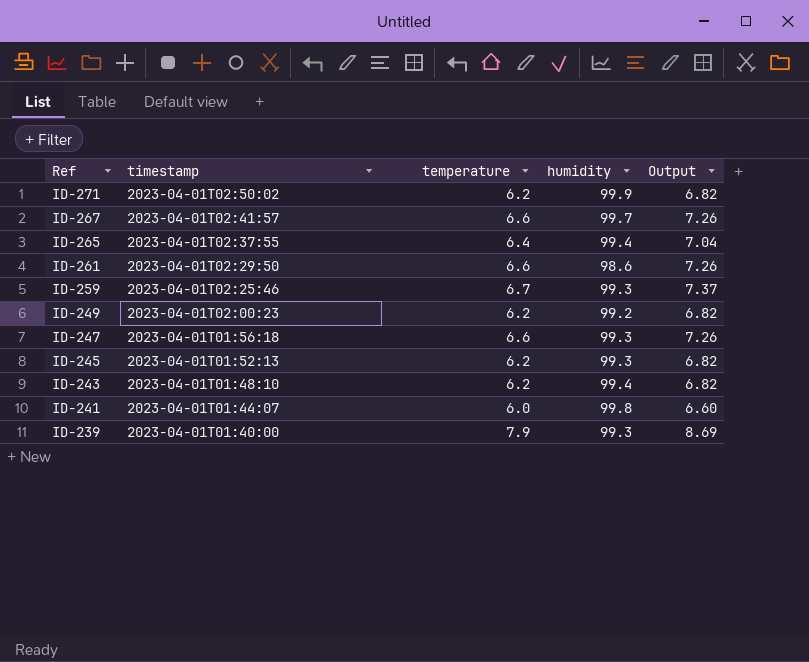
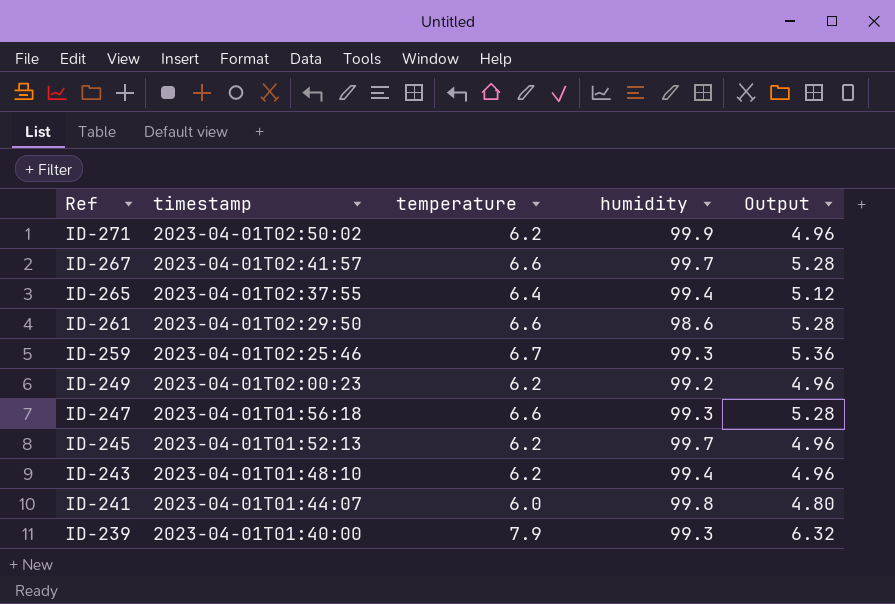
column Output | formula: [temperature] * 1.1 -> [temperature] * 0.8
ID-245 | humidity: 99.3 -> 99.7

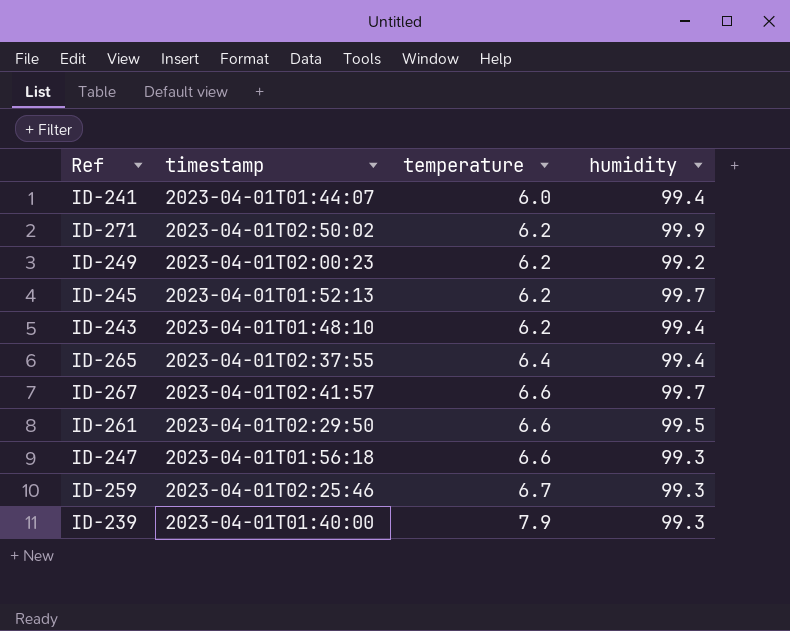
row order: Ref descending -> temperature ascending
column Output | formula: [temperature] * 0.8 -> none
ID-241 | humidity: 99.8 -> 99.4
ID-261 | humidity: 98.6 -> 99.5

